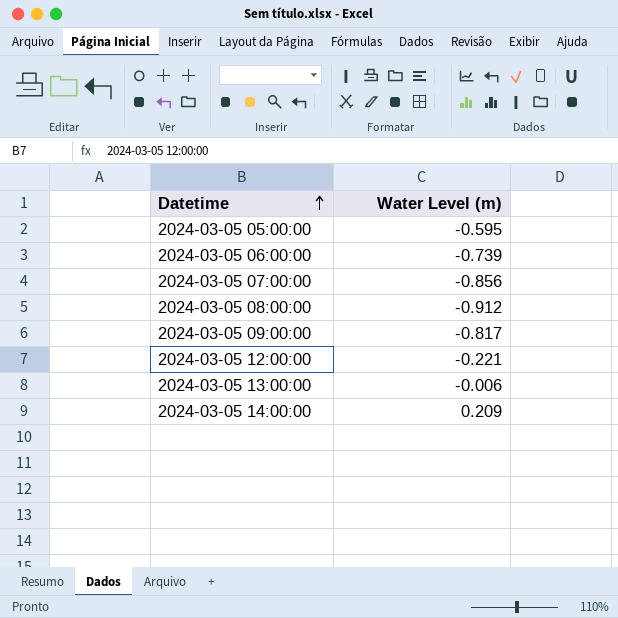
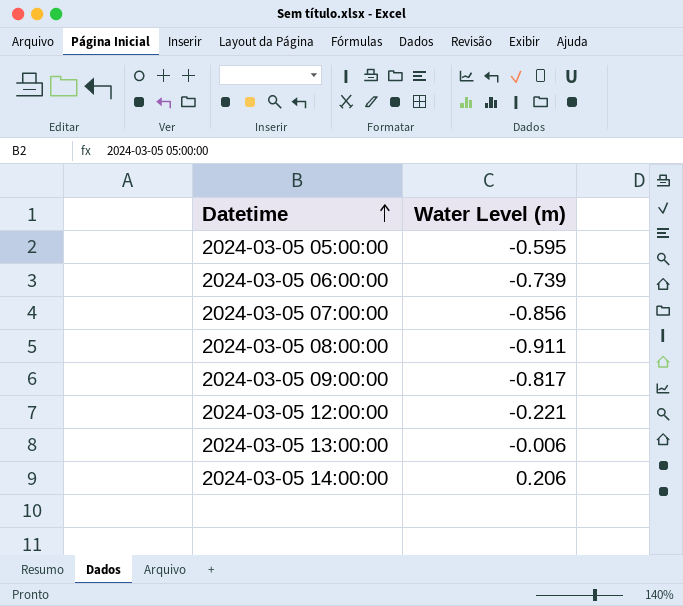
2024-03-05 08:00:00 | Water Level (m): -0.912 -> -0.911
2024-03-05 14:00:00 | Water Level (m): 0.209 -> 0.206

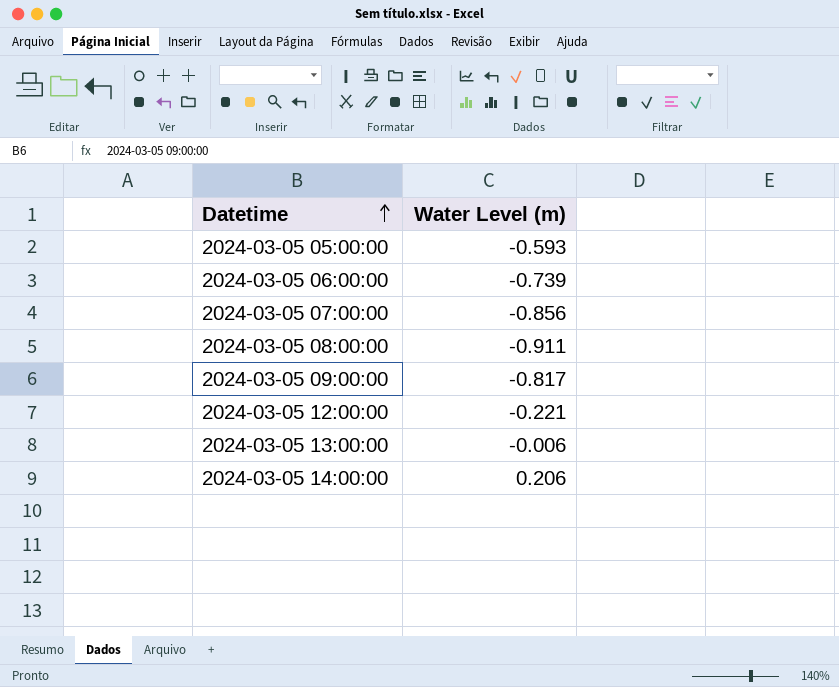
2024-03-05 05:00:00 | Water Level (m): -0.595 -> -0.593

